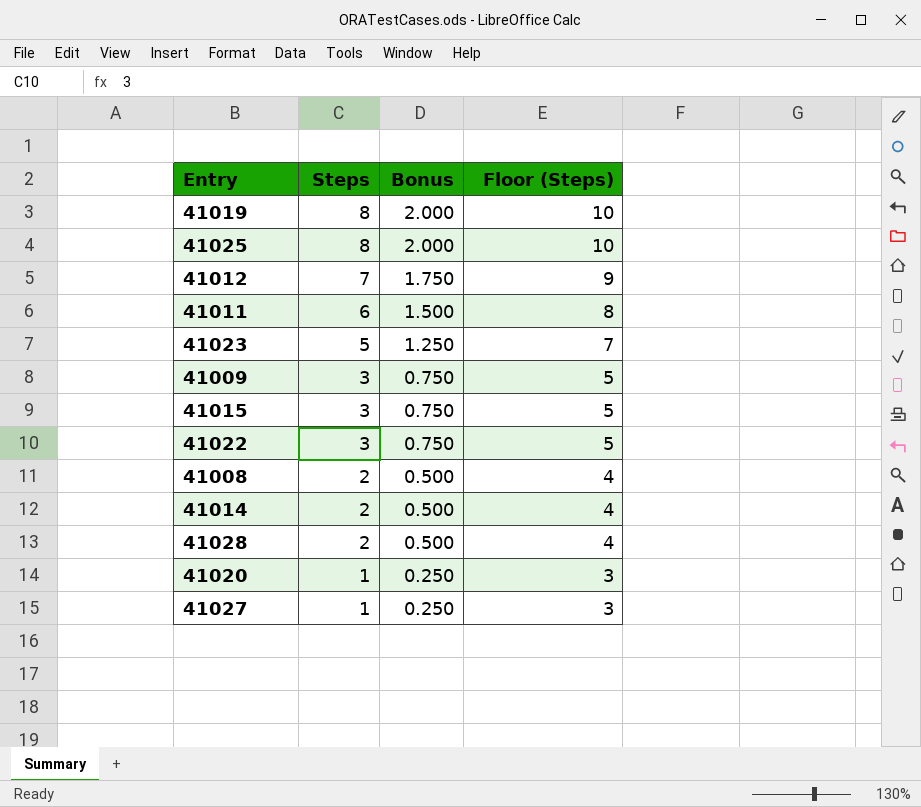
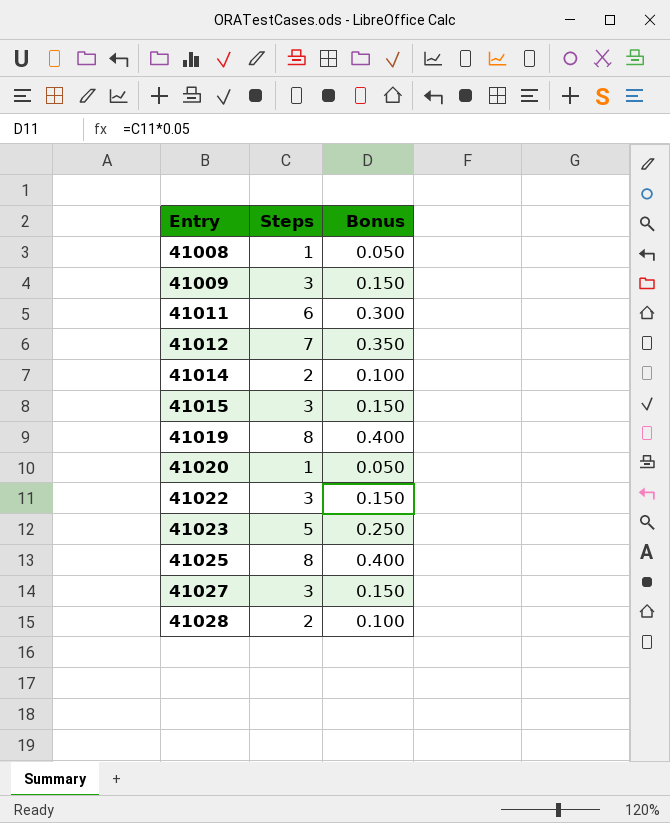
row order: Steps descending -> Entry ascending
column Floor (Steps) | formula: [Steps] + 2 -> none
column Bonus | formula: [Steps] * 0.25 -> [Steps] * 0.05
41008 | Steps: 2 -> 1
41027 | Steps: 1 -> 3

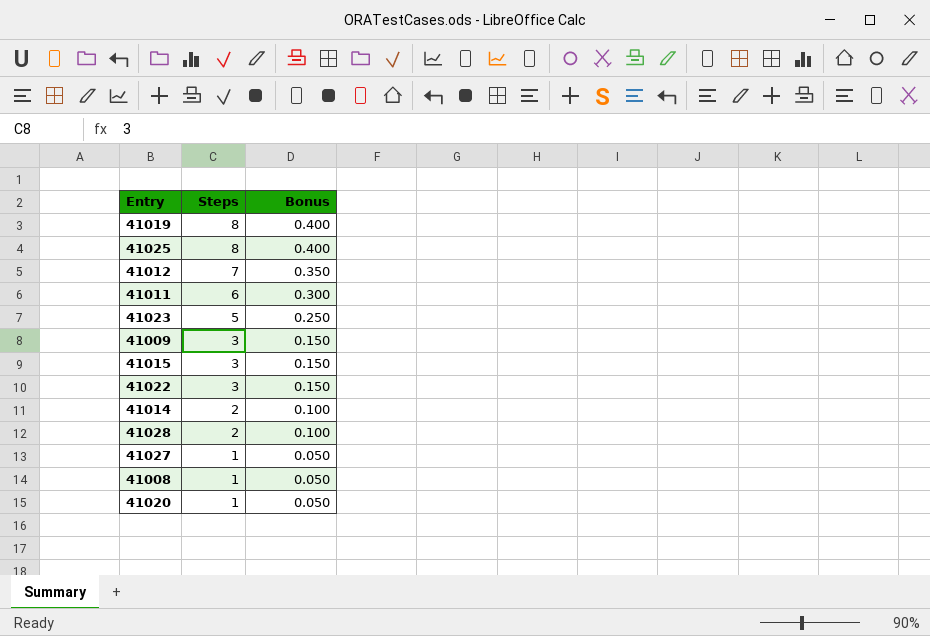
row order: Entry ascending -> Steps descending
41027 | Steps: 3 -> 1
41027 | Bonus: 0.150 -> 0.050

